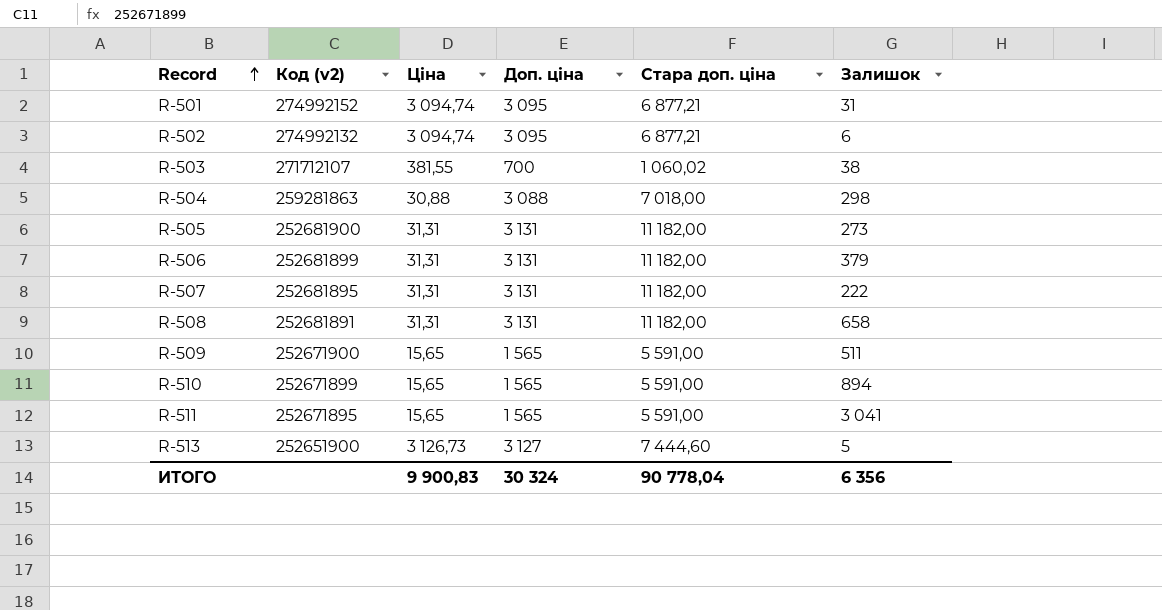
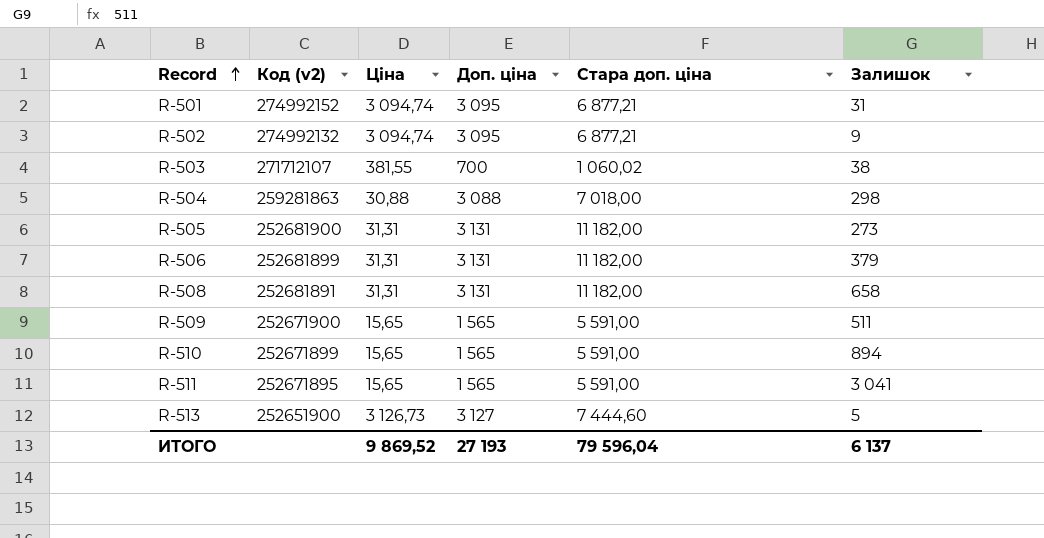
row R-507: 252681895 | 31,31 | 3 131 | 11 182,00 | 222 -> none
R-502 | Залишок: 6 -> 9
ИТОГО | Ціна: 9 900,83 -> 9 869,52
ИТОГО | Доп. ціна: 30 324 -> 27 193
ИТОГО | Стара доп. ціна: 90 778,04 -> 79 596,04
ИТОГО | Залишок: 6 356 -> 6 137

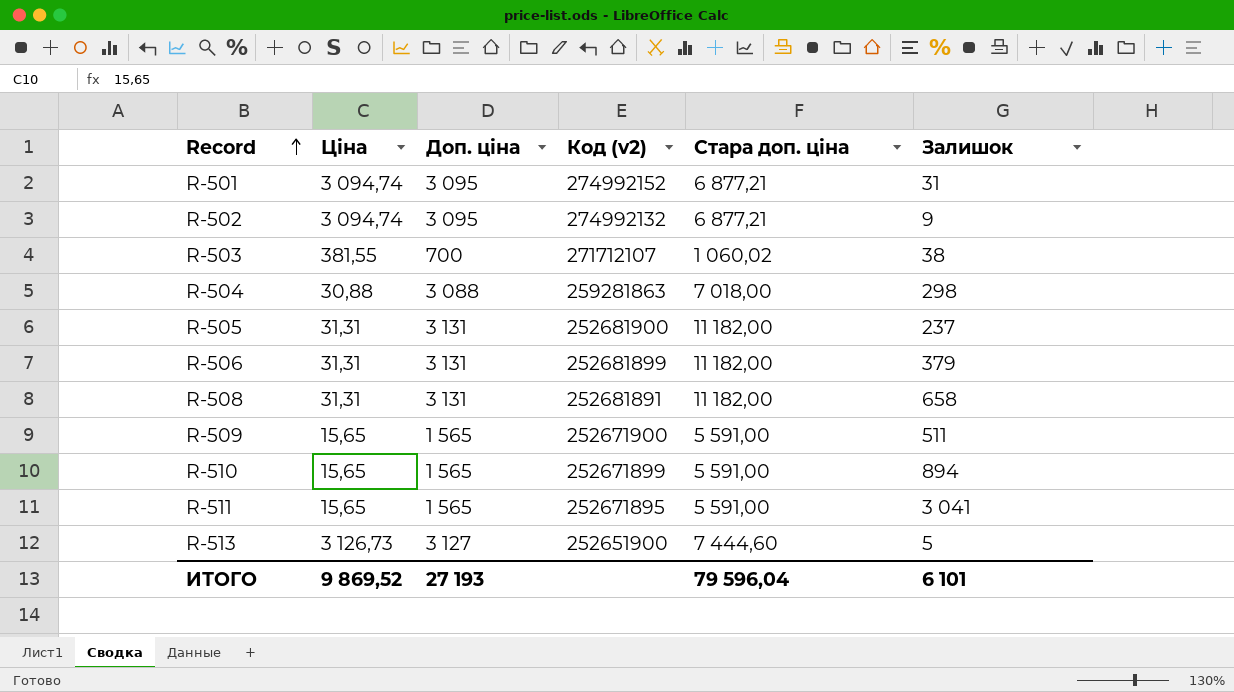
column Код (v2) | position: 2 -> 4
R-505 | Залишок: 273 -> 237
ИТОГО | Залишок: 6 137 -> 6 101

